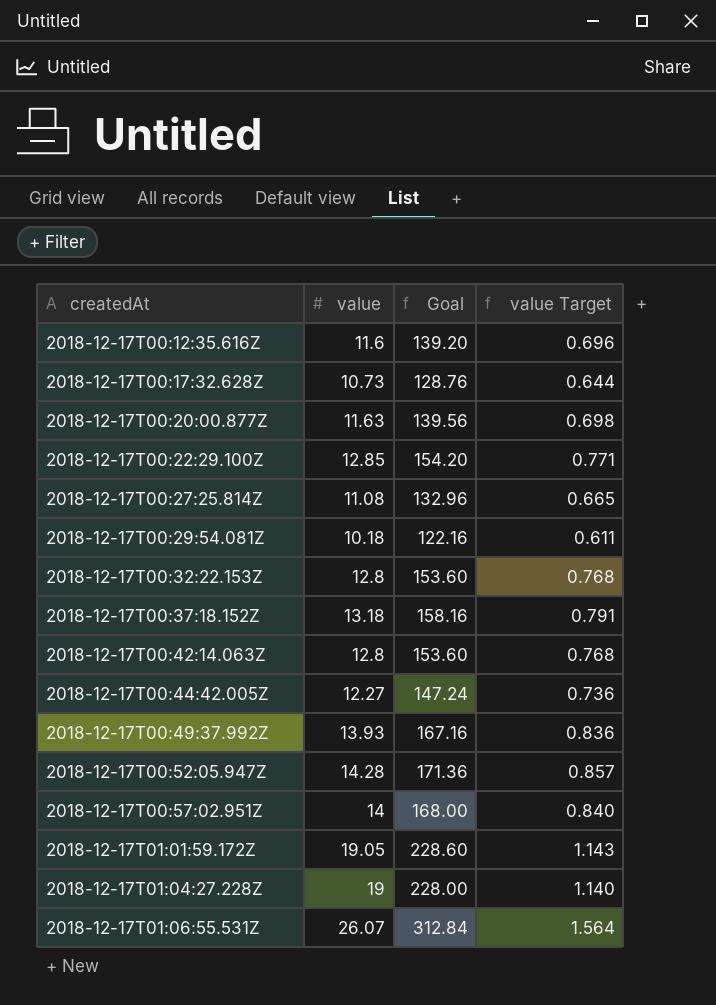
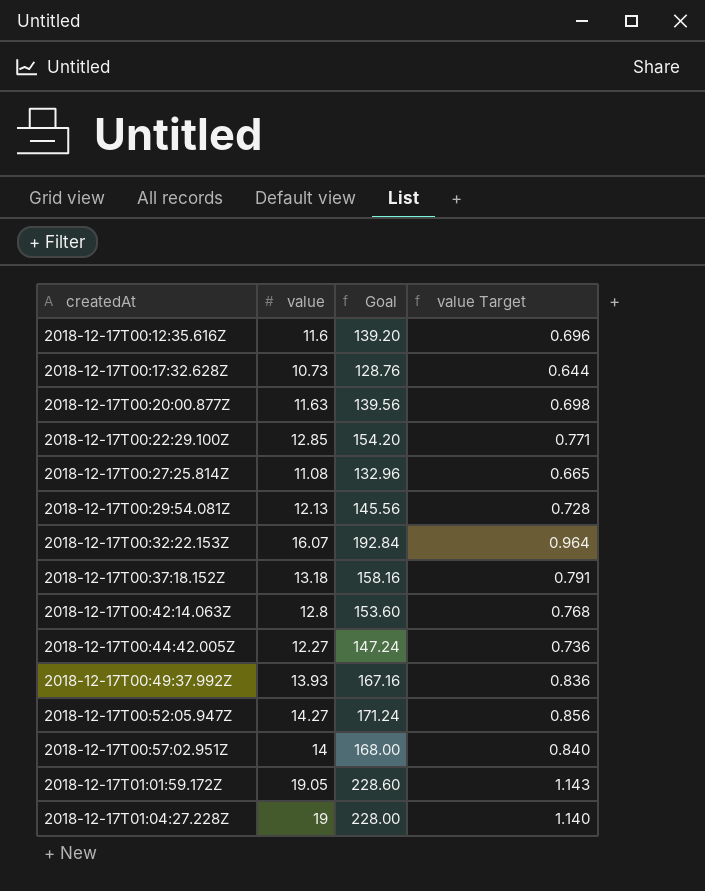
row 2018-12-17T01:06:55.531Z: 26.07 | 312.84 | 1.564 -> none
2018-12-17T00:29:54.081Z | value: 10.18 -> 12.13
2018-12-17T00:29:54.081Z | Goal: 122.16 -> 145.56
2018-12-17T00:29:54.081Z | value Target: 0.611 -> 0.728
2018-12-17T00:32:22.153Z | value: 12.8 -> 16.07
2018-12-17T00:32:22.153Z | Goal: 153.60 -> 192.84
2018-12-17T00:32:22.153Z | value Target: 0.768 -> 0.964
2018-12-17T00:52:05.947Z | value: 14.28 -> 14.27
2018-12-17T00:52:05.947Z | Goal: 171.36 -> 171.24
2018-12-17T00:52:05.947Z | value Target: 0.857 -> 0.856

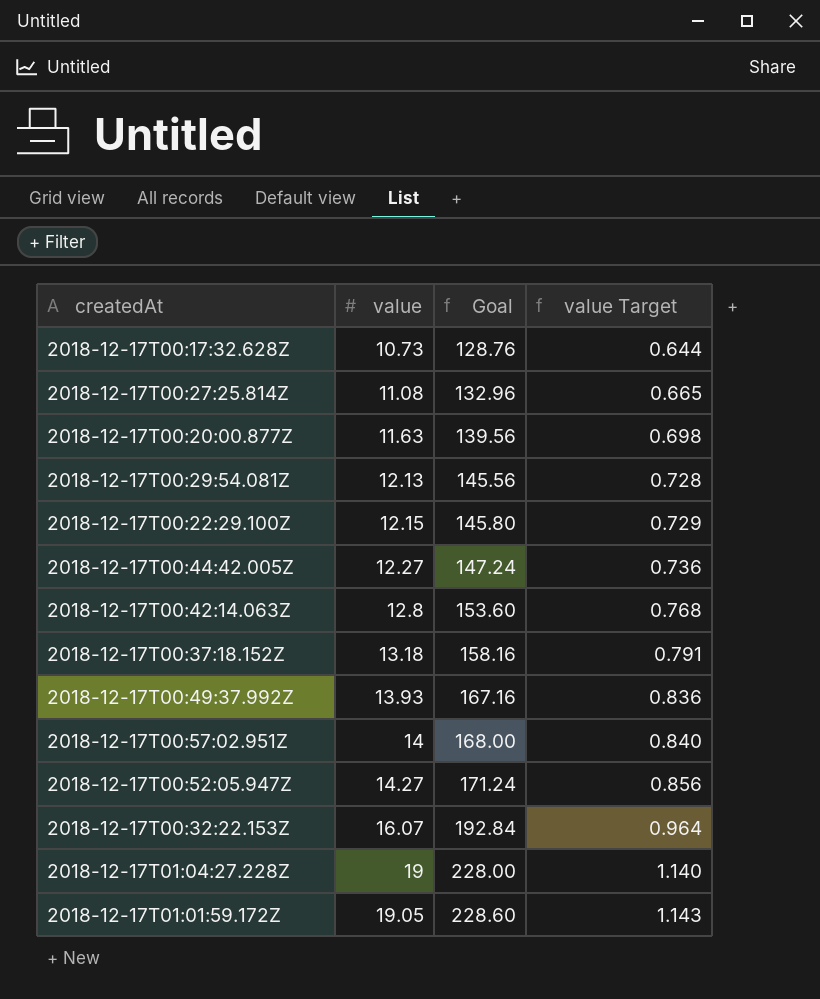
row order: createdAt ascending -> value ascending
row 2018-12-17T00:12:35.616Z: 11.6 | 139.20 | 0.696 -> none
2018-12-17T00:22:29.100Z | value: 12.85 -> 12.15
2018-12-17T00:22:29.100Z | Goal: 154.20 -> 145.80
2018-12-17T00:22:29.100Z | value Target: 0.771 -> 0.729

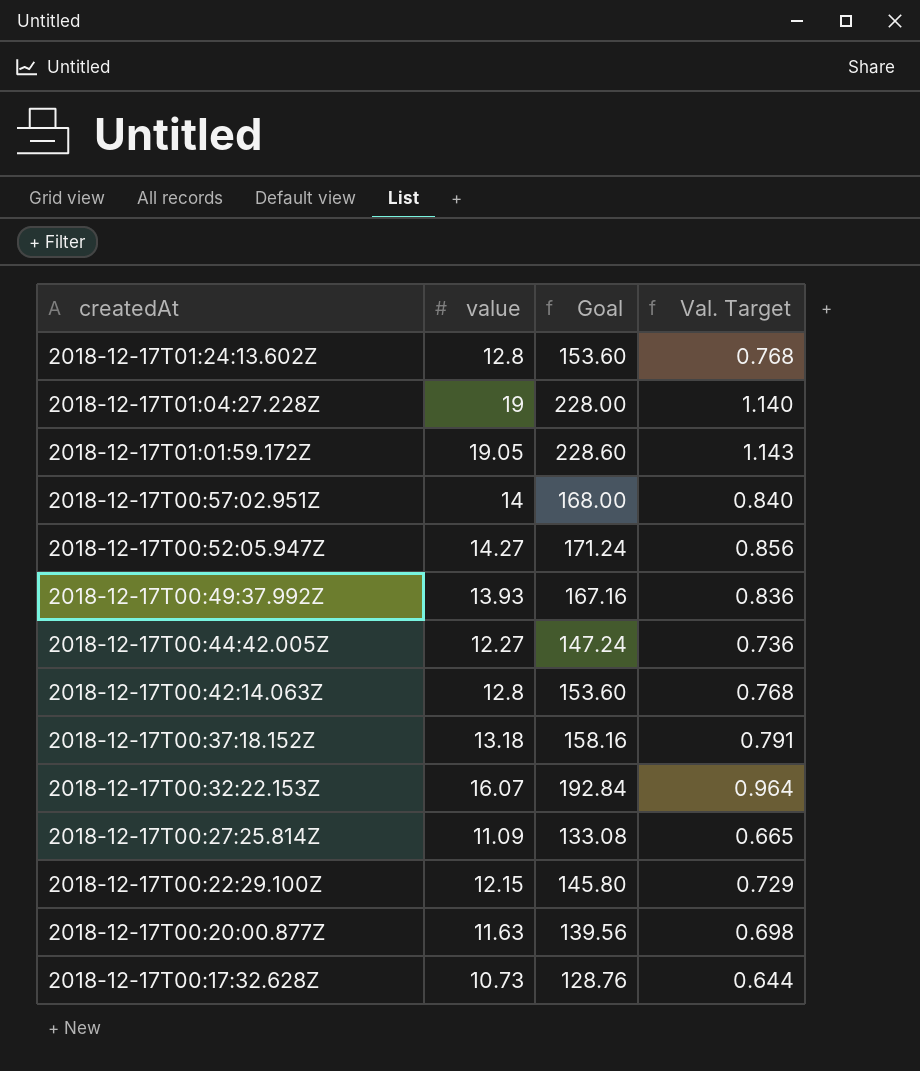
row order: value ascending -> createdAt descending
column name: value Target -> Val. Target
row 2018-12-17T00:29:54.081Z: 12.13 | 145.56 | 0.728 -> none
row 2018-12-17T01:24:13.602Z: none -> 12.8 | 153.60 | 0.768
2018-12-17T00:27:25.814Z | value: 11.08 -> 11.09
2018-12-17T00:27:25.814Z | Goal: 132.96 -> 133.08

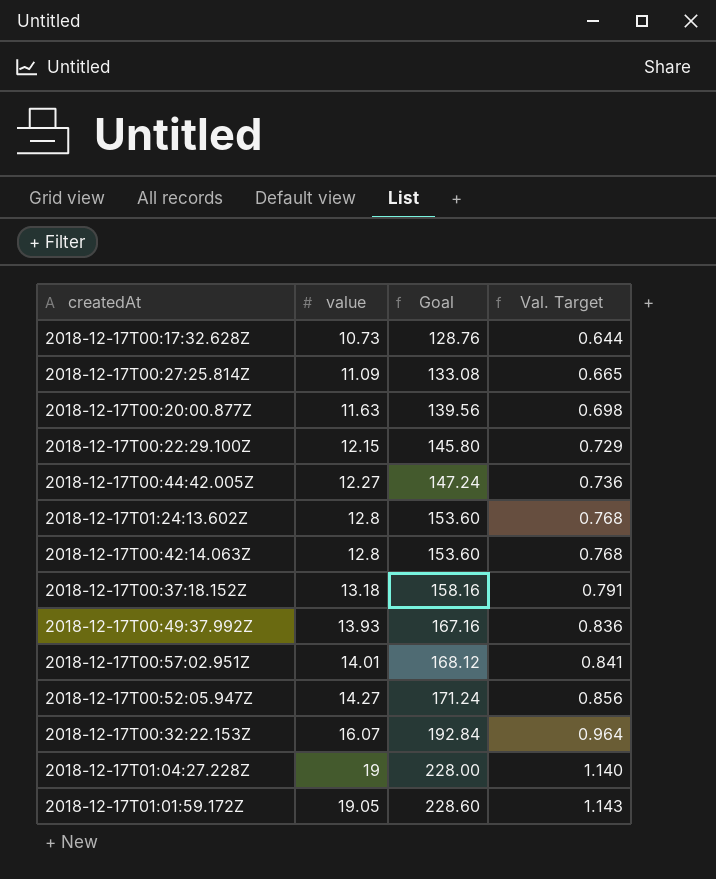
row order: createdAt descending -> value ascending
2018-12-17T00:57:02.951Z | value: 14 -> 14.01
2018-12-17T00:57:02.951Z | Goal: 168.00 -> 168.12
2018-12-17T00:57:02.951Z | Val. Target: 0.840 -> 0.841

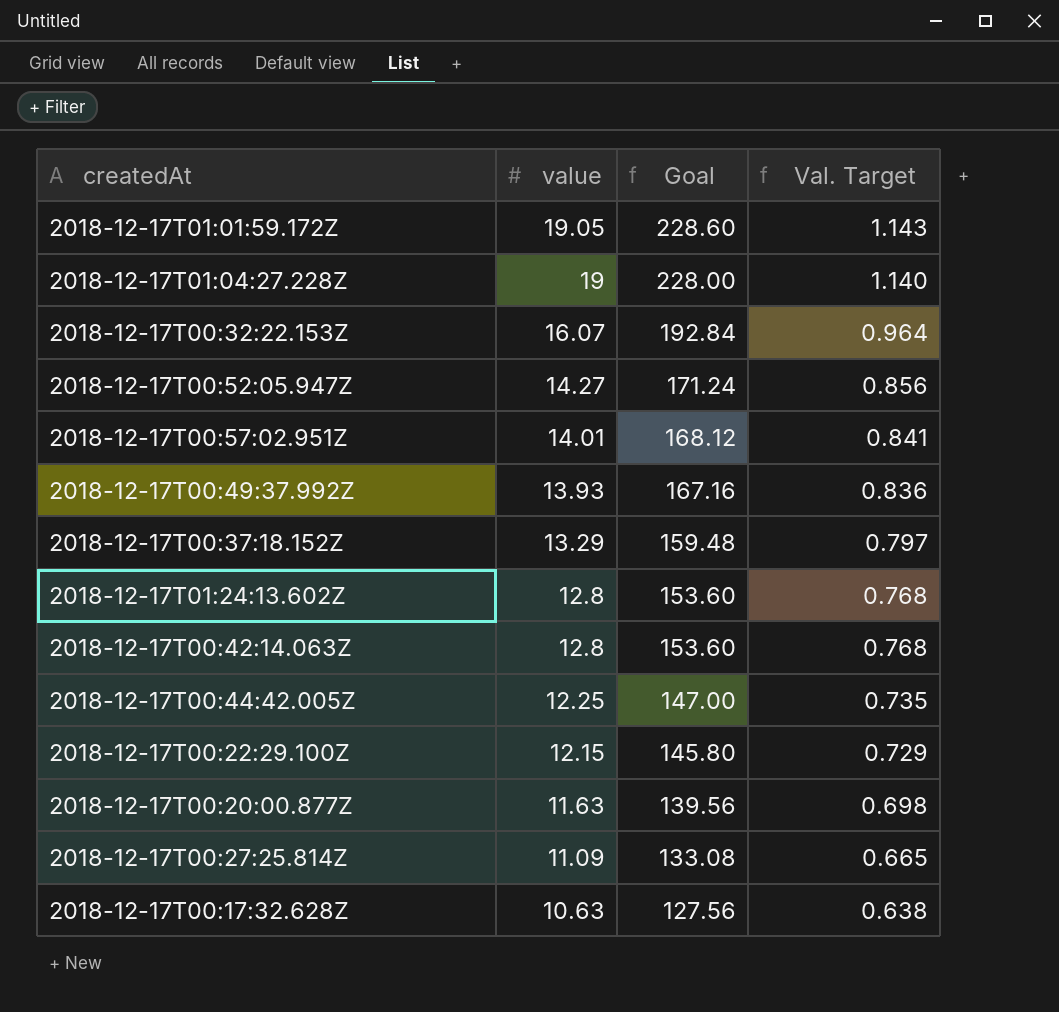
row order: value ascending -> value descending
2018-12-17T00:37:18.152Z | value: 13.18 -> 13.29
2018-12-17T00:37:18.152Z | Goal: 158.16 -> 159.48
2018-12-17T00:37:18.152Z | Val. Target: 0.791 -> 0.797
2018-12-17T00:44:42.005Z | value: 12.27 -> 12.25
2018-12-17T00:44:42.005Z | Goal: 147.24 -> 147.00
2018-12-17T00:44:42.005Z | Val. Target: 0.736 -> 0.735
2018-12-17T00:17:32.628Z | value: 10.73 -> 10.63
2018-12-17T00:17:32.628Z | Goal: 128.76 -> 127.56
2018-12-17T00:17:32.628Z | Val. Target: 0.644 -> 0.638

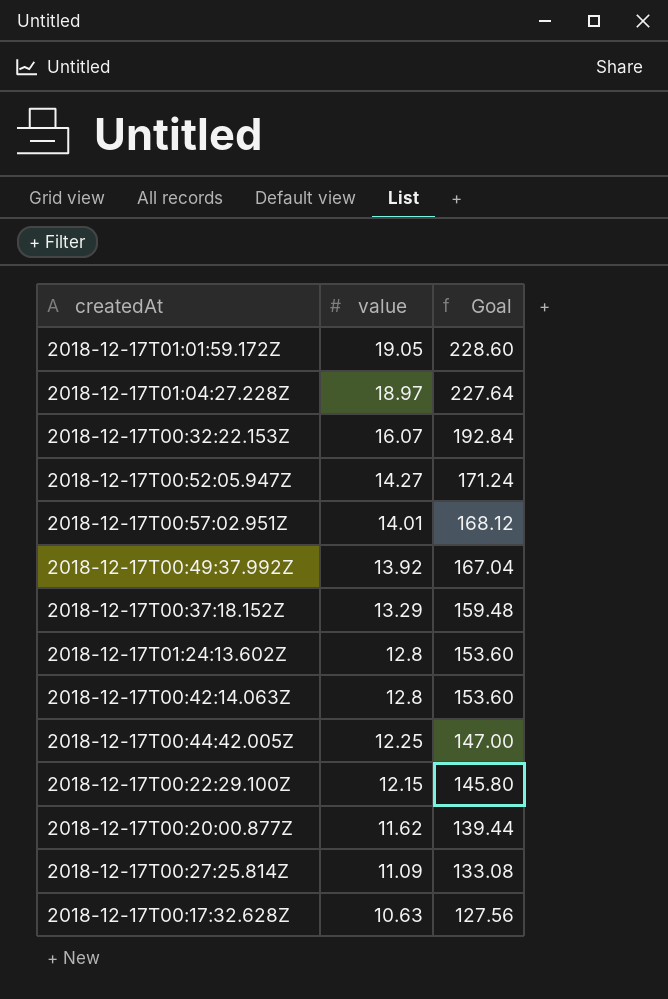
column Val. Target | formula: [value] * 0.06 -> none
2018-12-17T01:04:27.228Z | value: 19 -> 18.97
2018-12-17T01:04:27.228Z | Goal: 228.00 -> 227.64
2018-12-17T00:49:37.992Z | value: 13.93 -> 13.92
2018-12-17T00:49:37.992Z | Goal: 167.16 -> 167.04
2018-12-17T00:20:00.877Z | value: 11.63 -> 11.62
2018-12-17T00:20:00.877Z | Goal: 139.56 -> 139.44

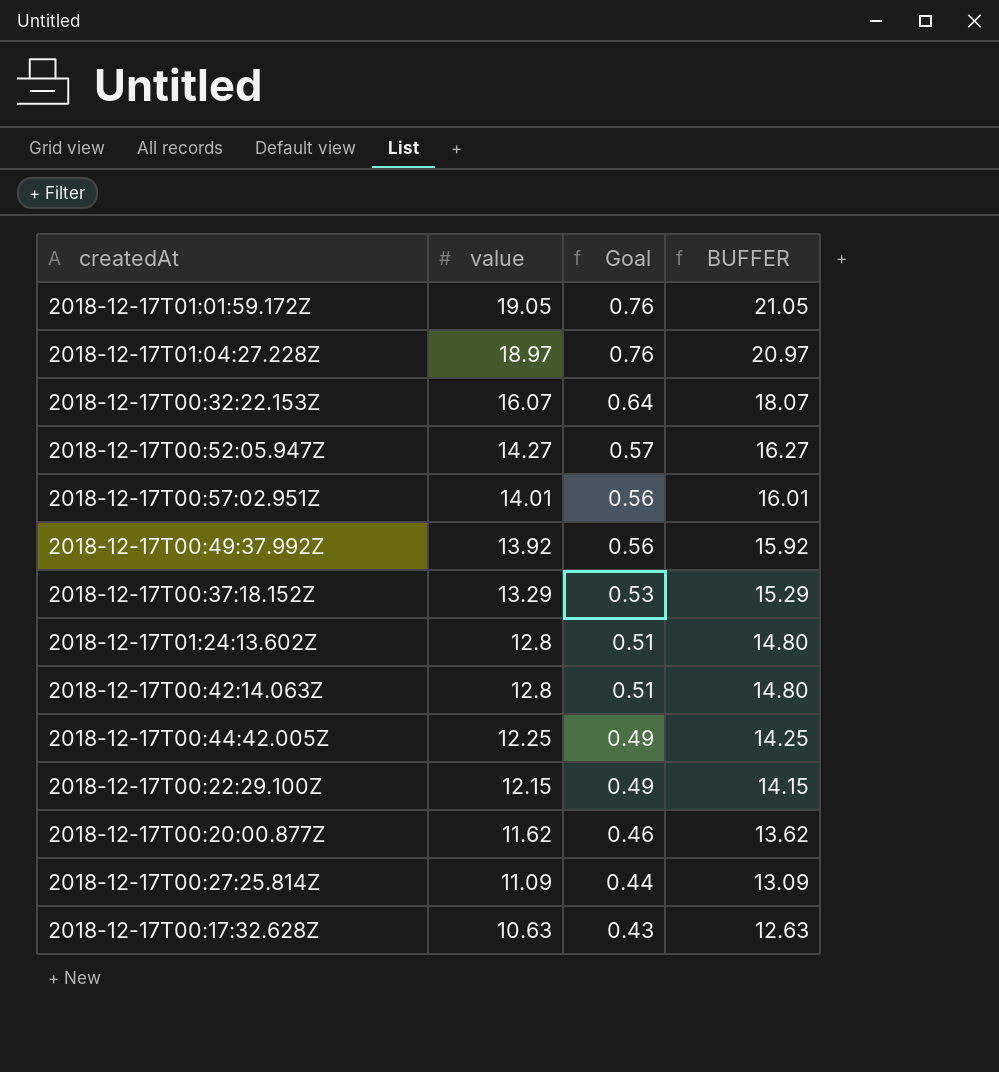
column Goal | formula: [value] * 12 -> [value] * 0.04
column BUFFER | formula: none -> [value] + 2

